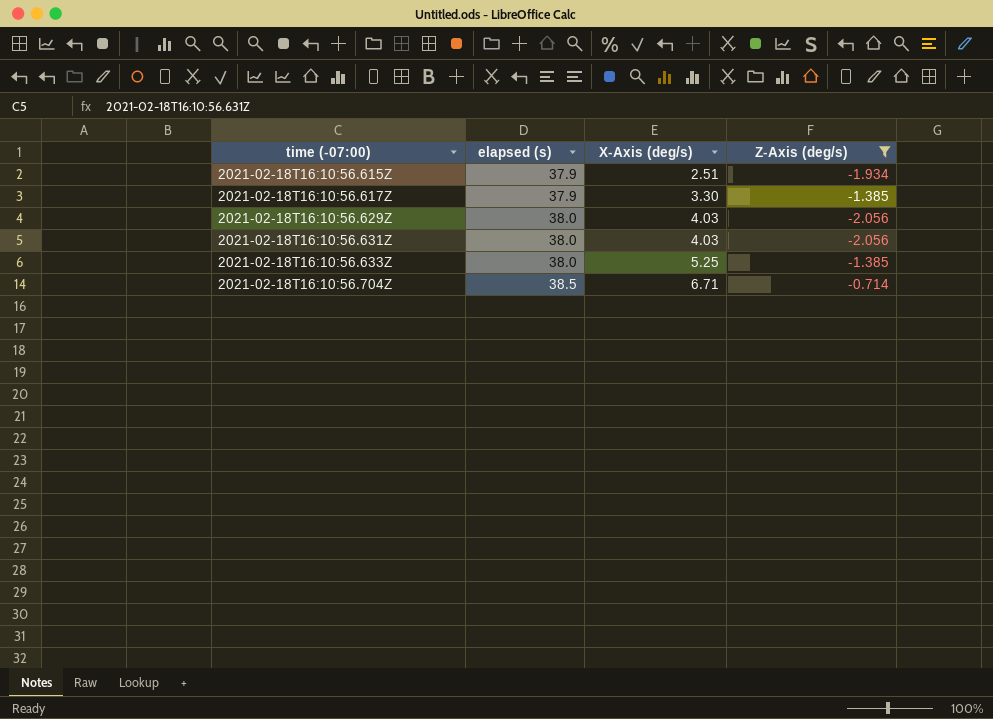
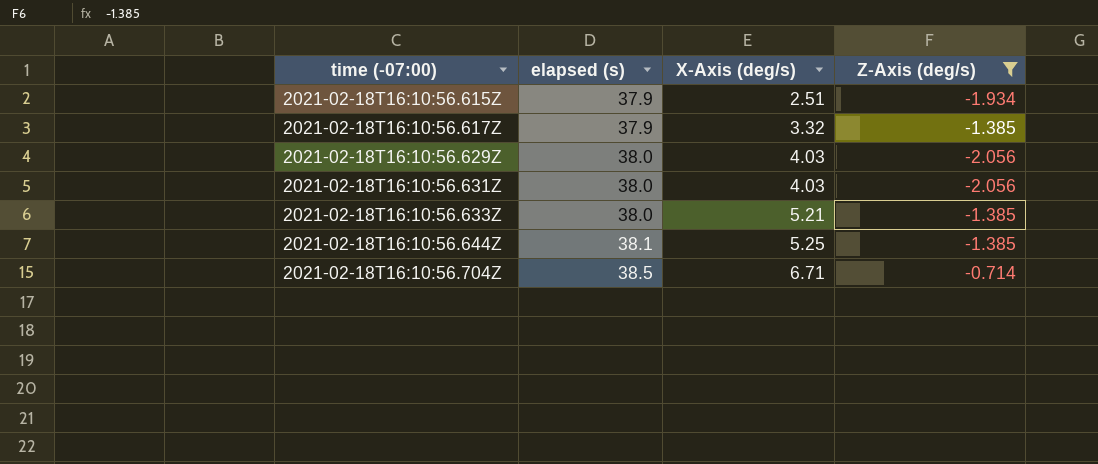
2021-02-18T16:10:56.617Z | X-Axis (deg/s): 3.30 -> 3.32
2021-02-18T16:10:56.633Z | X-Axis (deg/s): 5.25 -> 5.21
row 2021-02-18T16:10:56.644Z: none -> 38.1 | 5.25 | -1.385

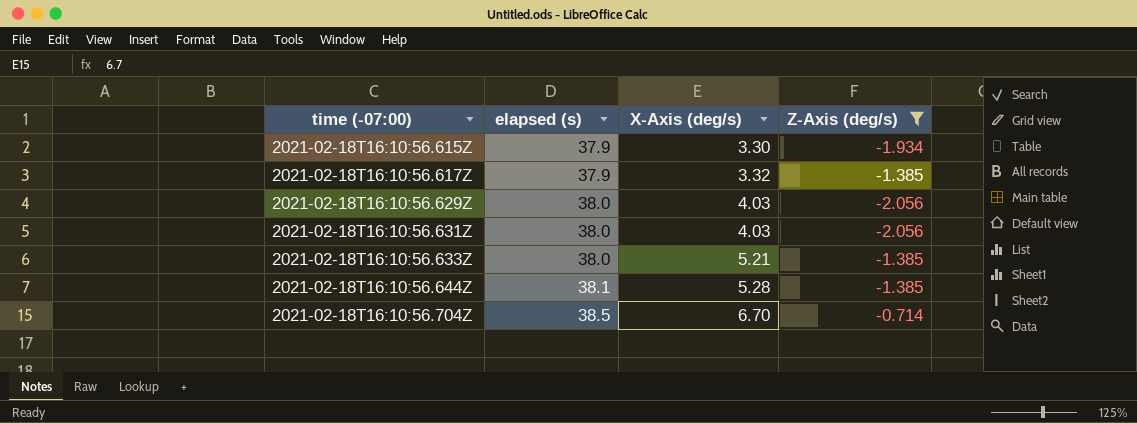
2021-02-18T16:10:56.615Z | X-Axis (deg/s): 2.51 -> 3.30
2021-02-18T16:10:56.644Z | X-Axis (deg/s): 5.25 -> 5.28
2021-02-18T16:10:56.704Z | X-Axis (deg/s): 6.71 -> 6.70

